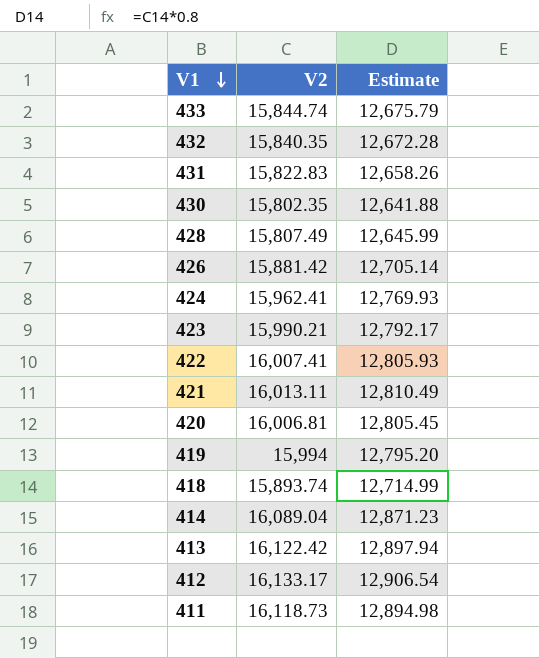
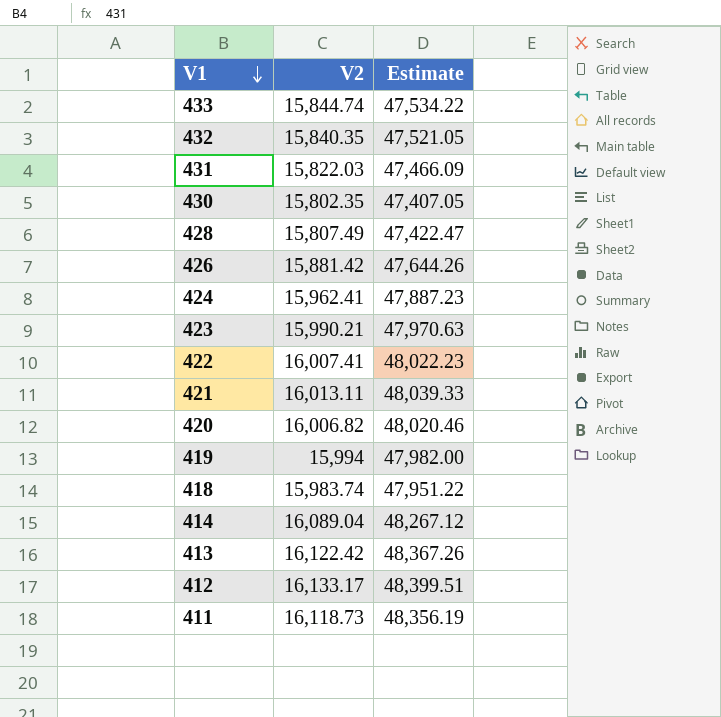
column Estimate | formula: [V2] * 0.8 -> [V2] * 3
431 | V2: 15,822.83 -> 15,822.03
420 | V2: 16,006.81 -> 16,006.82
418 | V2: 15,893.74 -> 15,983.74

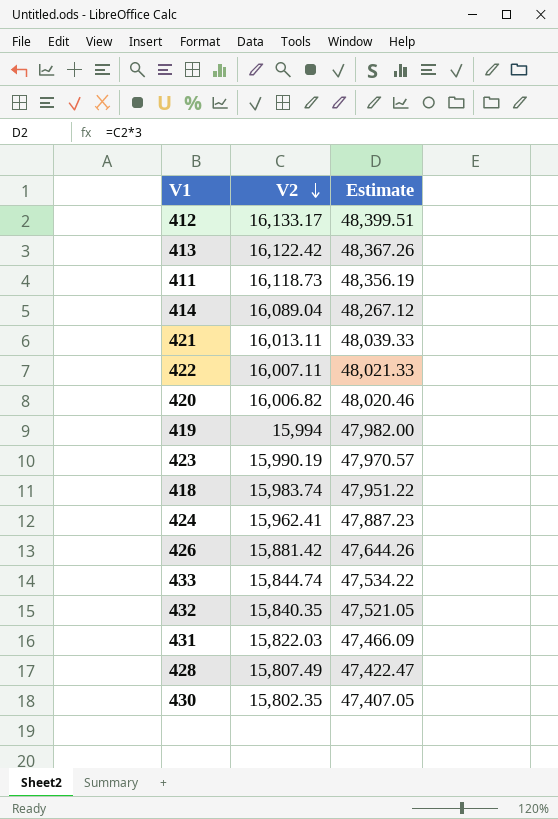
row order: V1 descending -> V2 descending
422 | V2: 16,007.41 -> 16,007.11
422 | Estimate: 48,022.23 -> 48,021.33
423 | V2: 15,990.21 -> 15,990.19
423 | Estimate: 47,970.63 -> 47,970.57

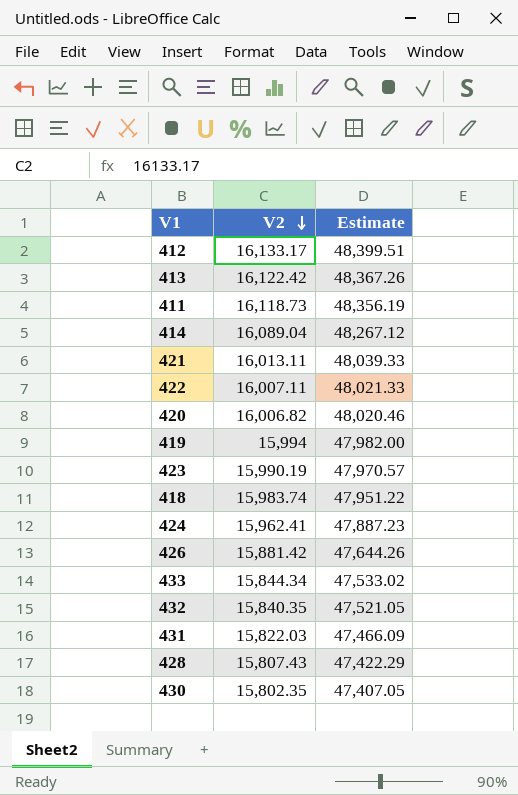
433 | V2: 15,844.74 -> 15,844.34
433 | Estimate: 47,534.22 -> 47,533.02
428 | V2: 15,807.49 -> 15,807.43
428 | Estimate: 47,422.47 -> 47,422.29

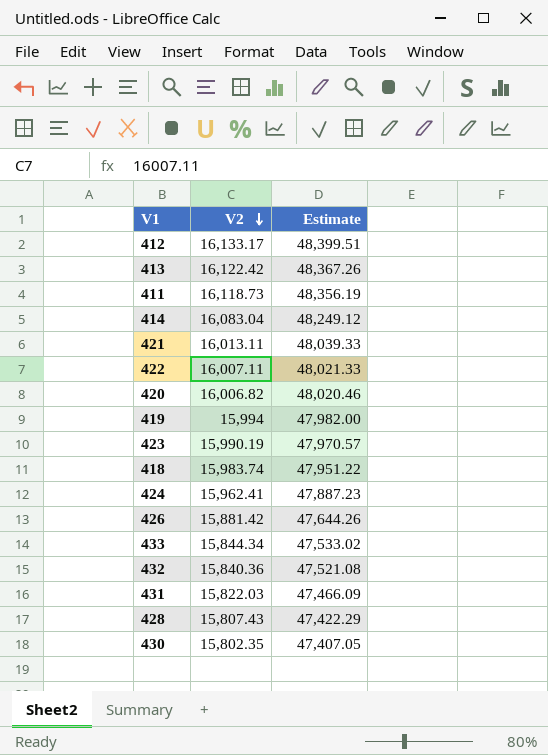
414 | V2: 16,089.04 -> 16,083.04
414 | Estimate: 48,267.12 -> 48,249.12
432 | V2: 15,840.35 -> 15,840.36
432 | Estimate: 47,521.05 -> 47,521.08

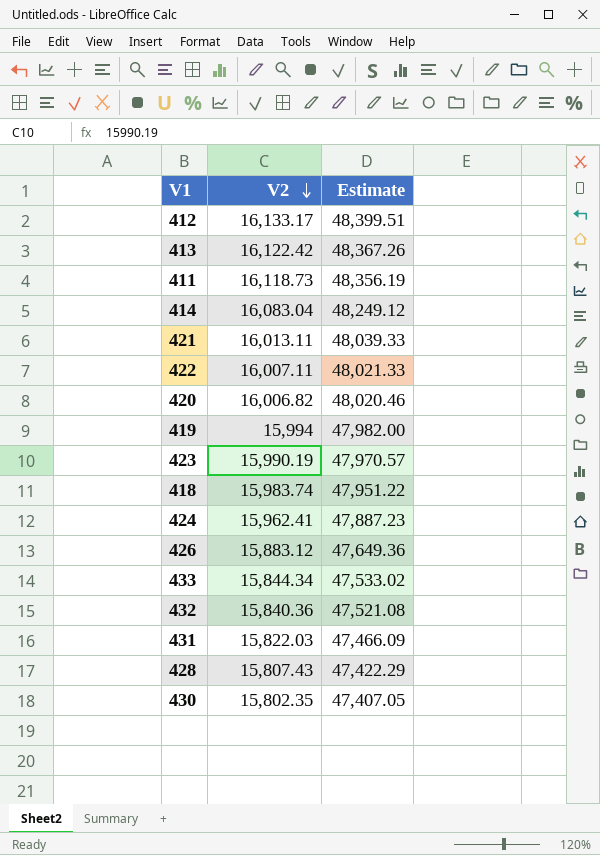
426 | V2: 15,881.42 -> 15,883.12
426 | Estimate: 47,644.26 -> 47,649.36

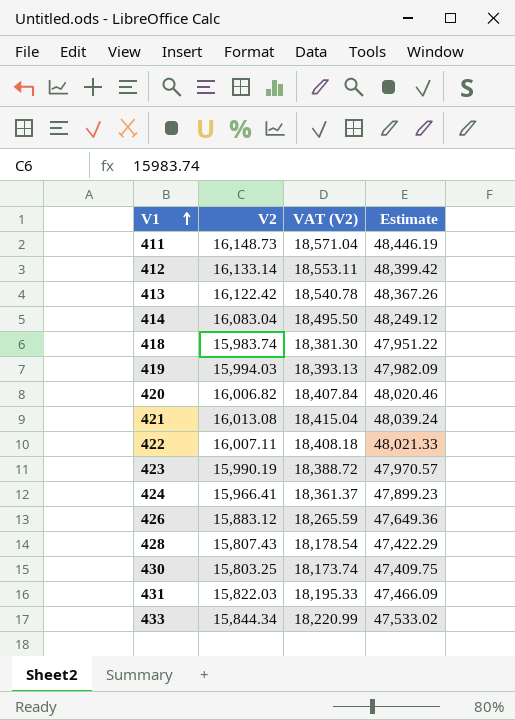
row order: V2 descending -> V1 ascending
column VAT (V2) | formula: none -> [V2] * 1.15
row 432: 15,840.36 | 47,521.08 -> none
411 | V2: 16,118.73 -> 16,148.73
411 | Estimate: 48,356.19 -> 48,446.19
412 | V2: 16,133.17 -> 16,133.14
412 | Estimate: 48,399.51 -> 48,399.42
419 | V2: 15,994 -> 15,994.03
419 | Estimate: 47,982.00 -> 47,982.09
421 | V2: 16,013.11 -> 16,013.08
421 | Estimate: 48,039.33 -> 48,039.24
424 | V2: 15,962.41 -> 15,966.41
424 | Estimate: 47,887.23 -> 47,899.23
430 | V2: 15,802.35 -> 15,803.25
430 | Estimate: 47,407.05 -> 47,409.75

